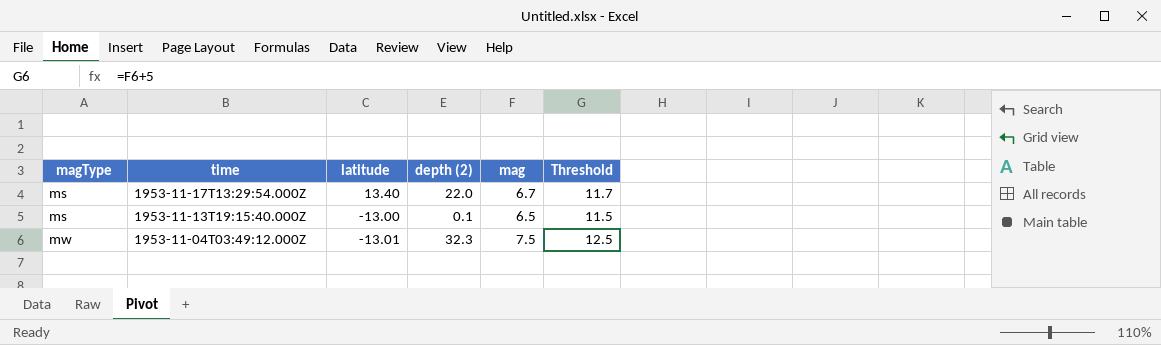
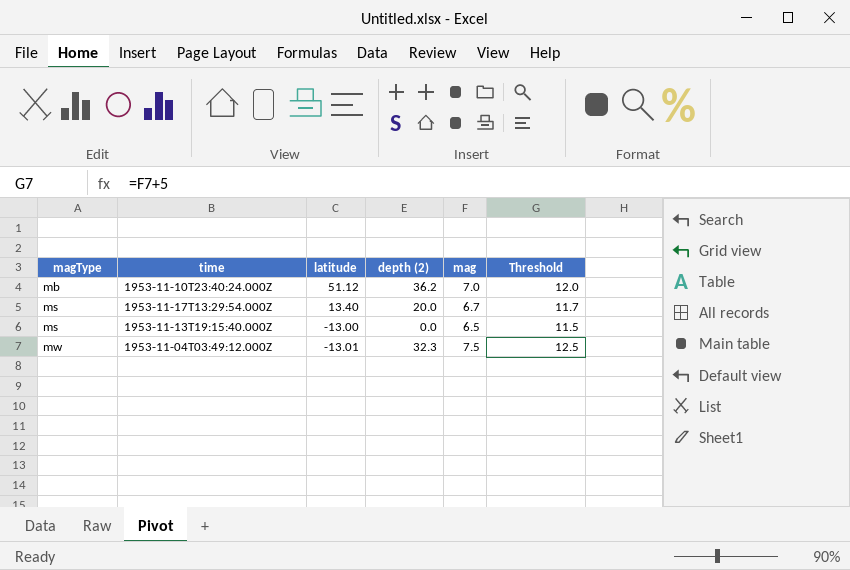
row 1953-11-10T23:40:24.000Z: none -> mb | 51.12 | 36.2 | 7.0 | 12.0
1953-11-17T13:29:54.000Z | depth (2): 22.0 -> 20.0
1953-11-13T19:15:40.000Z | depth (2): 0.1 -> 0.0

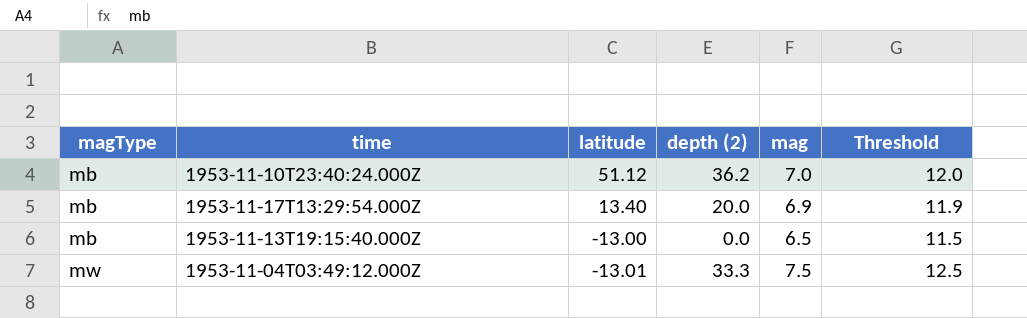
1953-11-17T13:29:54.000Z | magType: ms -> mb
1953-11-17T13:29:54.000Z | mag: 6.7 -> 6.9
1953-11-17T13:29:54.000Z | Threshold: 11.7 -> 11.9
1953-11-13T19:15:40.000Z | magType: ms -> mb
1953-11-04T03:49:12.000Z | depth (2): 32.3 -> 33.3

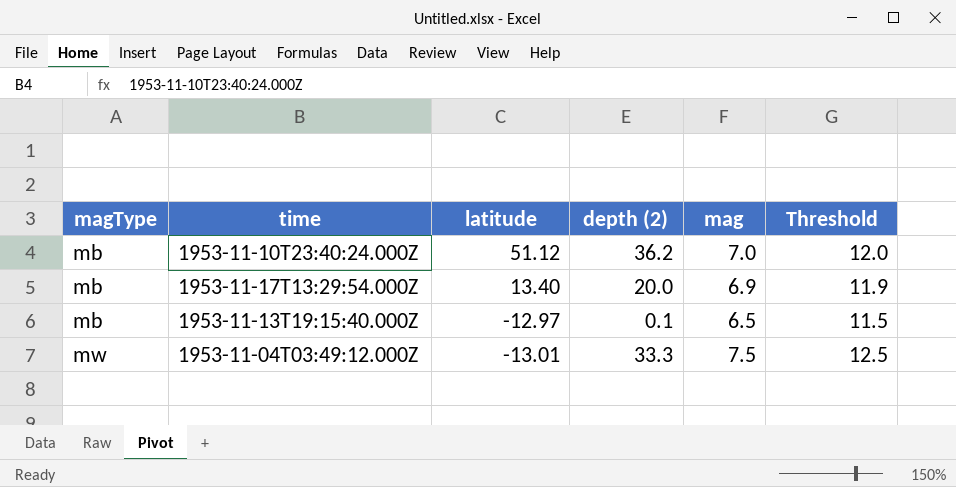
1953-11-13T19:15:40.000Z | latitude: -13.00 -> -12.97
1953-11-13T19:15:40.000Z | depth (2): 0.0 -> 0.1

